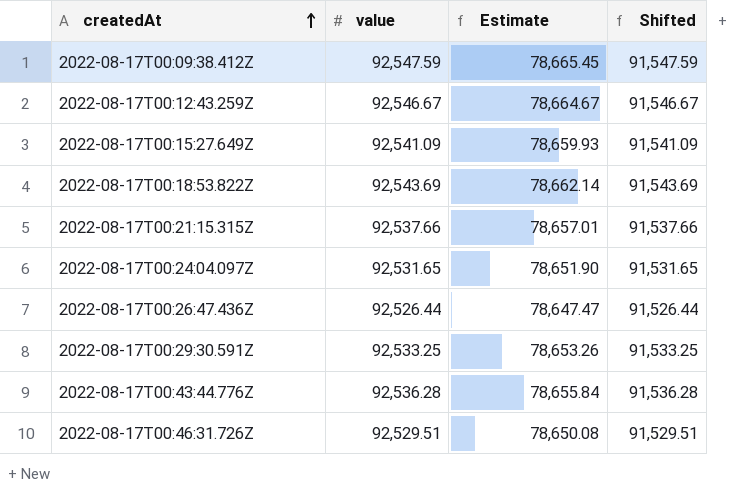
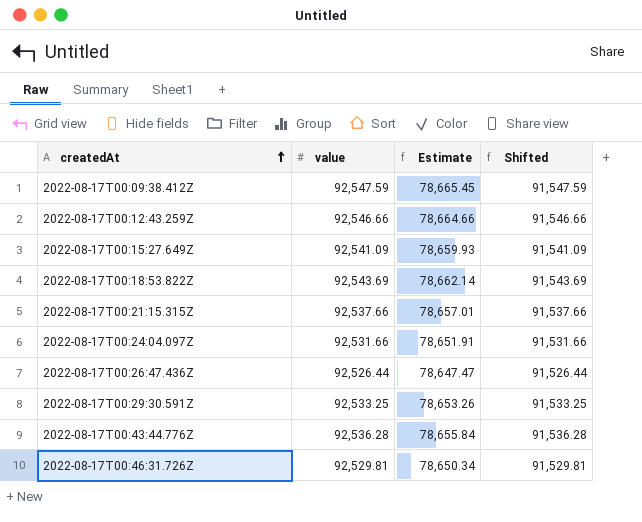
2022-08-17T00:12:43.259Z | value: 92,546.67 -> 92,546.66
2022-08-17T00:12:43.259Z | Estimate: 78,664.67 -> 78,664.66
2022-08-17T00:12:43.259Z | Shifted: 91,546.67 -> 91,546.66
2022-08-17T00:24:04.097Z | value: 92,531.65 -> 92,531.66
2022-08-17T00:24:04.097Z | Estimate: 78,651.90 -> 78,651.91
2022-08-17T00:24:04.097Z | Shifted: 91,531.65 -> 91,531.66
2022-08-17T00:46:31.726Z | value: 92,529.51 -> 92,529.81
2022-08-17T00:46:31.726Z | Estimate: 78,650.08 -> 78,650.34
2022-08-17T00:46:31.726Z | Shifted: 91,529.51 -> 91,529.81

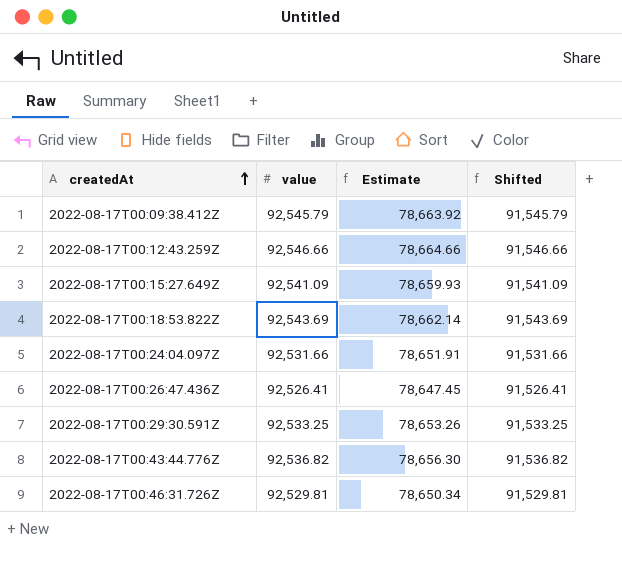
row 2022-08-17T00:21:15.315Z: 92,537.66 | 78,657.01 | 91,537.66 -> none
2022-08-17T00:09:38.412Z | value: 92,547.59 -> 92,545.79
2022-08-17T00:09:38.412Z | Estimate: 78,665.45 -> 78,663.92
2022-08-17T00:09:38.412Z | Shifted: 91,547.59 -> 91,545.79
2022-08-17T00:26:47.436Z | value: 92,526.44 -> 92,526.41
2022-08-17T00:26:47.436Z | Estimate: 78,647.47 -> 78,647.45
2022-08-17T00:26:47.436Z | Shifted: 91,526.44 -> 91,526.41
2022-08-17T00:43:44.776Z | value: 92,536.28 -> 92,536.82
2022-08-17T00:43:44.776Z | Estimate: 78,655.84 -> 78,656.30
2022-08-17T00:43:44.776Z | Shifted: 91,536.28 -> 91,536.82

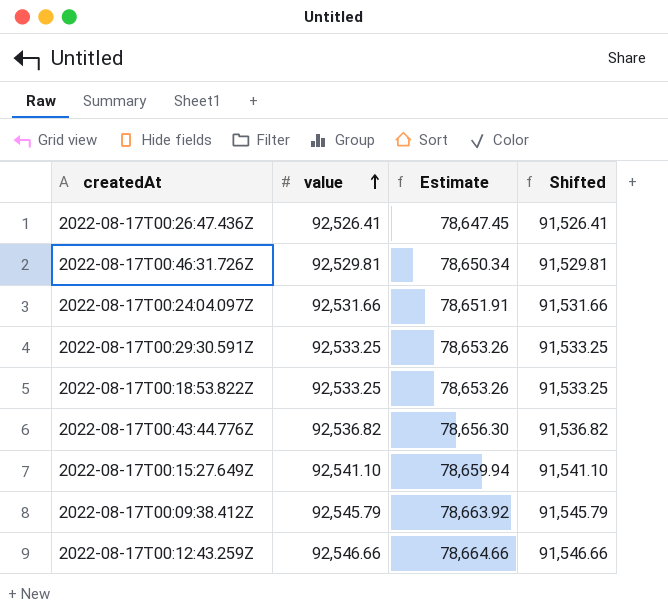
row order: createdAt ascending -> value ascending
2022-08-17T00:18:53.822Z | value: 92,543.69 -> 92,533.25
2022-08-17T00:18:53.822Z | Estimate: 78,662.14 -> 78,653.26
2022-08-17T00:18:53.822Z | Shifted: 91,543.69 -> 91,533.25
2022-08-17T00:15:27.649Z | value: 92,541.09 -> 92,541.10
2022-08-17T00:15:27.649Z | Estimate: 78,659.93 -> 78,659.94
2022-08-17T00:15:27.649Z | Shifted: 91,541.09 -> 91,541.10

